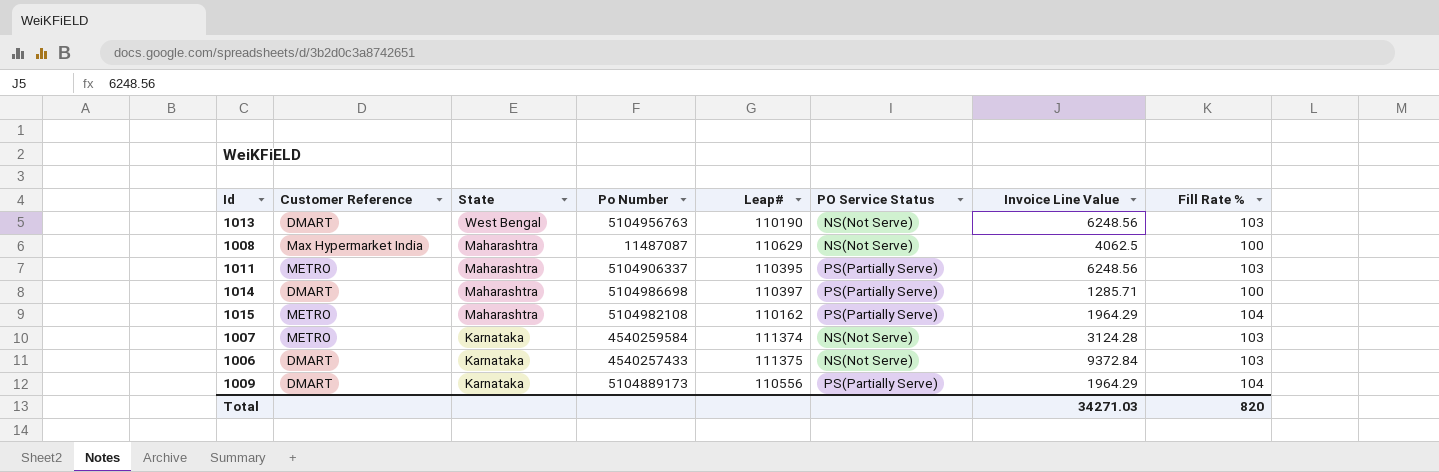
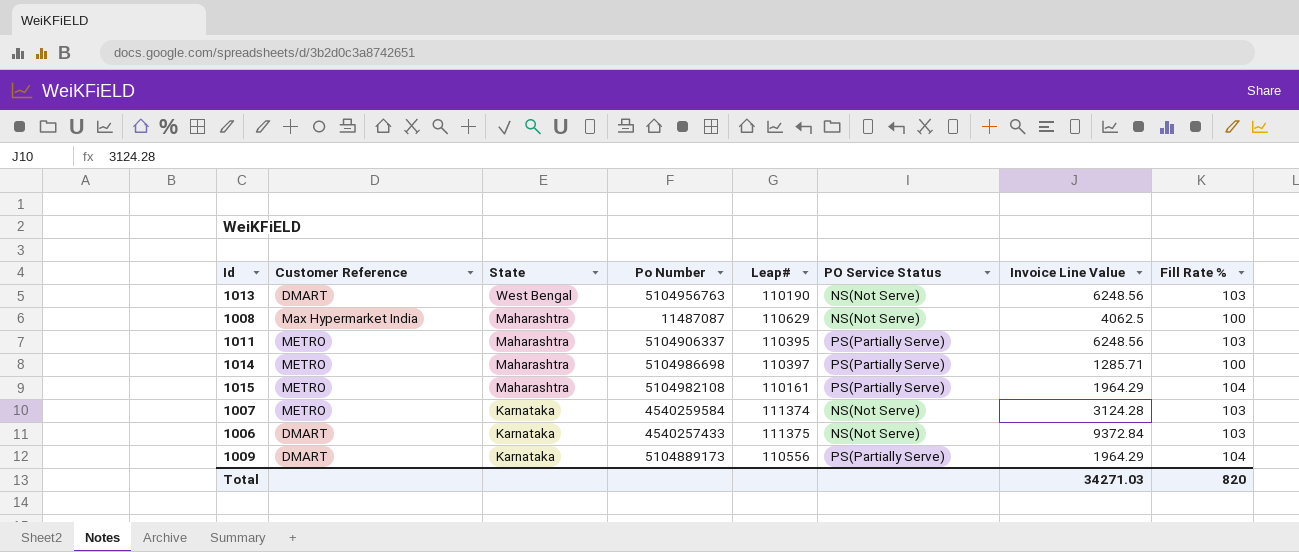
1014 | Customer Reference: DMART -> METRO
1015 | Leap#: 110162 -> 110161

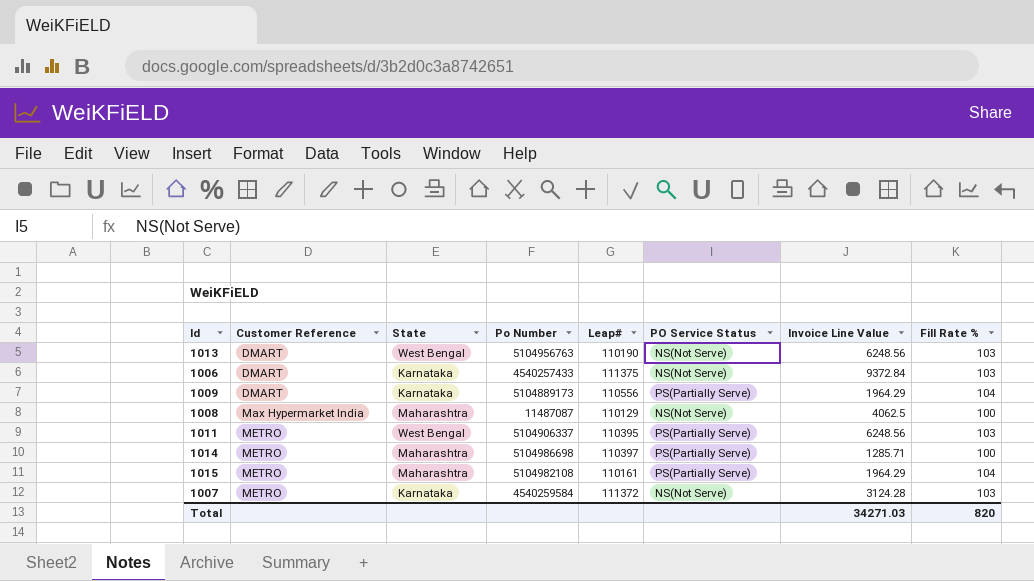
row order: State descending -> Customer Reference ascending
1008 | Leap#: 110629 -> 110129
1011 | State: Maharashtra -> West Bengal
1007 | Leap#: 111374 -> 111372

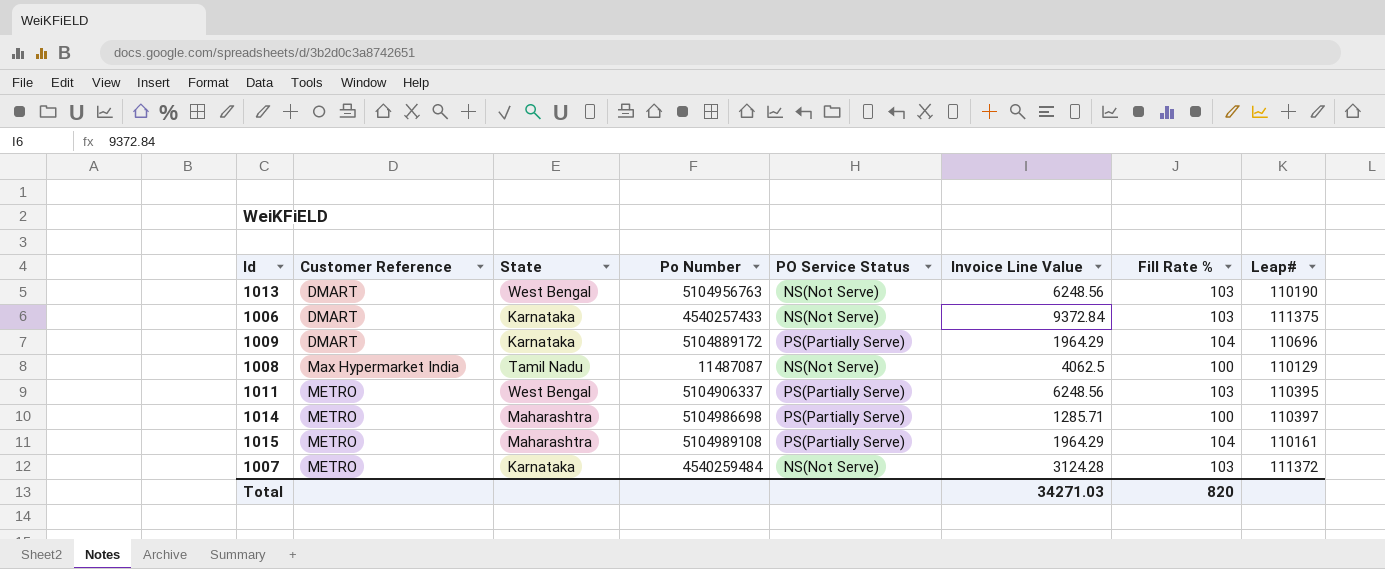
column Leap# | position: 5 -> 8
1009 | Po Number: 5104889173 -> 5104889172
1009 | Leap#: 110556 -> 110696
1008 | State: Maharashtra -> Tamil Nadu
1015 | Po Number: 5104982108 -> 5104989108
1007 | Po Number: 4540259584 -> 4540259484

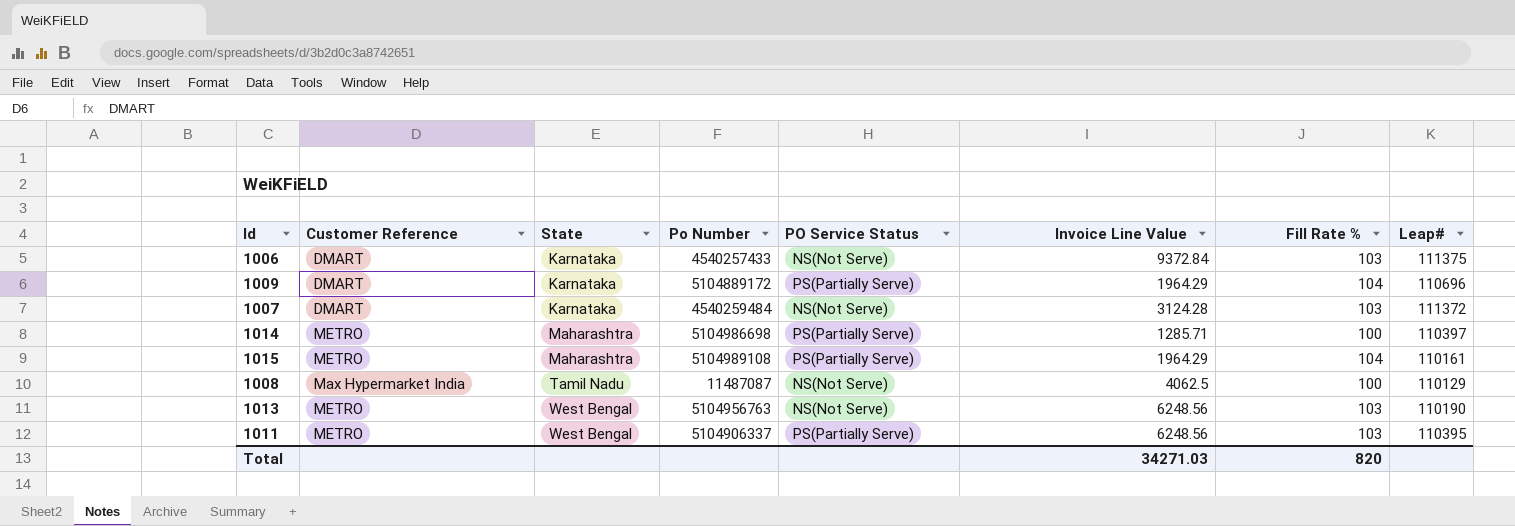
row order: Customer Reference ascending -> State ascending
1007 | Customer Reference: METRO -> DMART
1013 | Customer Reference: DMART -> METRO

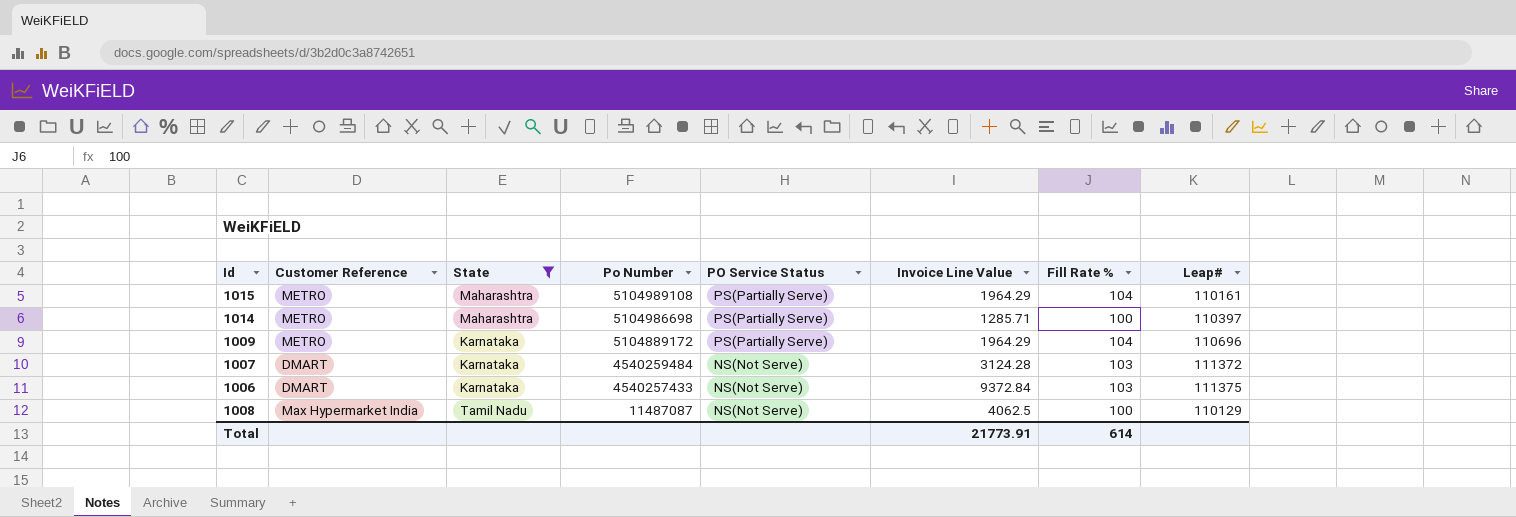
filter: none -> State != West Bengal
row order: State ascending -> Po Number descending
1009 | Customer Reference: DMART -> METRO
Total | Invoice Line Value: 34271.03 -> 21773.91
Total | Fill Rate %: 820 -> 614

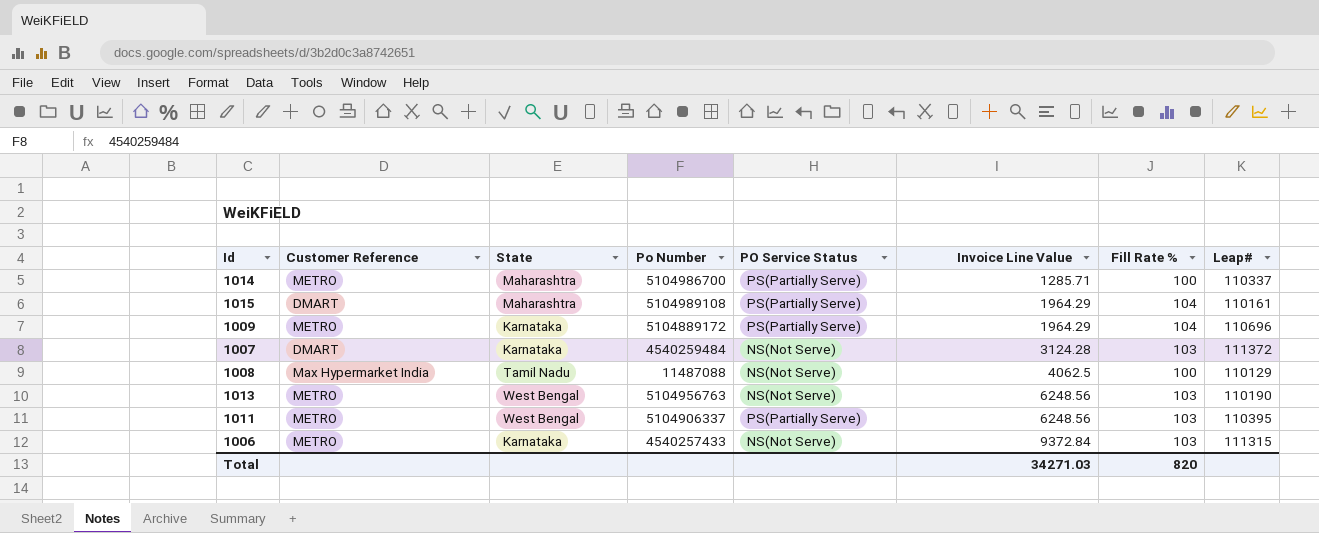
filter: State != West Bengal -> none
row order: Po Number descending -> Invoice Line Value ascending
1014 | Po Number: 5104986698 -> 5104986700
1014 | Leap#: 110397 -> 110337
1015 | Customer Reference: METRO -> DMART
1008 | Po Number: 11487087 -> 11487088
1006 | Customer Reference: DMART -> METRO
1006 | Leap#: 111375 -> 111315
Total | Invoice Line Value: 21773.91 -> 34271.03
Total | Fill Rate %: 614 -> 820

